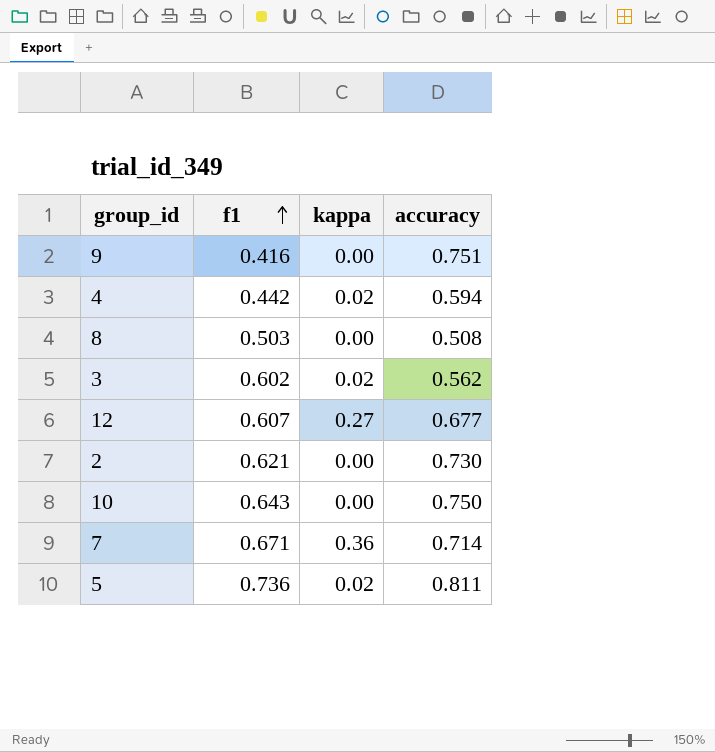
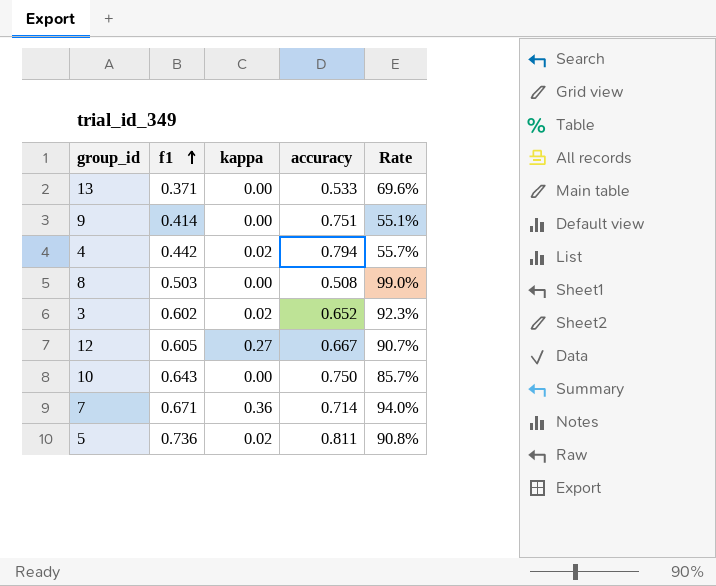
column Rate | formula: none -> [f1] / [accuracy]
row 2: 0.621 | 0.00 | 0.730 -> none
row 13: none -> 0.371 | 0.00 | 0.533 | 69.6%
9 | f1: 0.416 -> 0.414
4 | accuracy: 0.594 -> 0.794
3 | accuracy: 0.562 -> 0.652
12 | f1: 0.607 -> 0.605
12 | accuracy: 0.677 -> 0.667

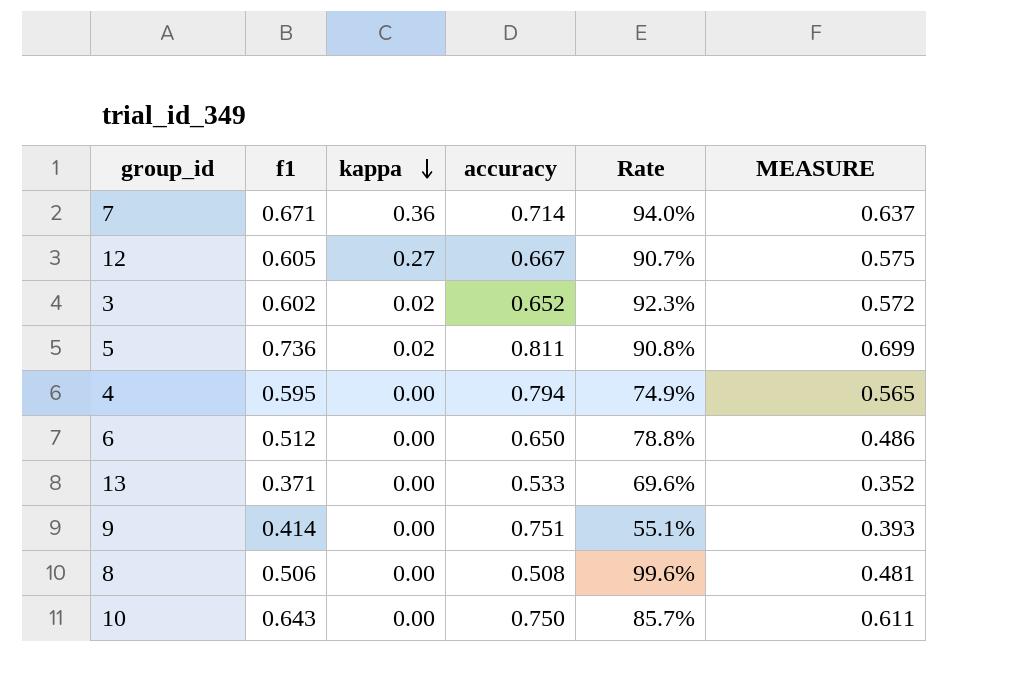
row order: f1 ascending -> kappa descending
column MEASURE | formula: none -> [f1] * 0.95
4 | f1: 0.442 -> 0.595
4 | kappa: 0.02 -> 0.00
4 | Rate: 55.7% -> 74.9%
row 6: none -> 0.512 | 0.00 | 0.650 | 78.8% | 0.486
8 | f1: 0.503 -> 0.506
8 | Rate: 99.0% -> 99.6%

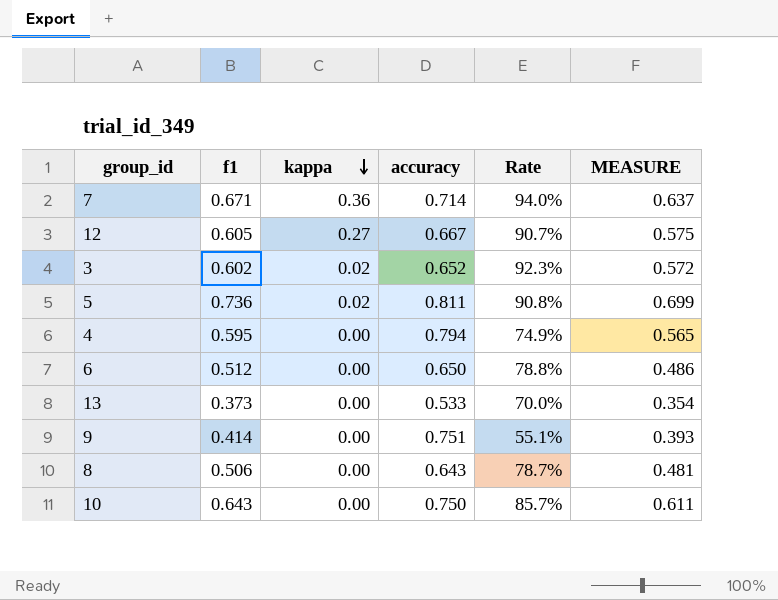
13 | f1: 0.371 -> 0.373
13 | Rate: 69.6% -> 70.0%
13 | MEASURE: 0.352 -> 0.354
8 | accuracy: 0.508 -> 0.643
8 | Rate: 99.6% -> 78.7%

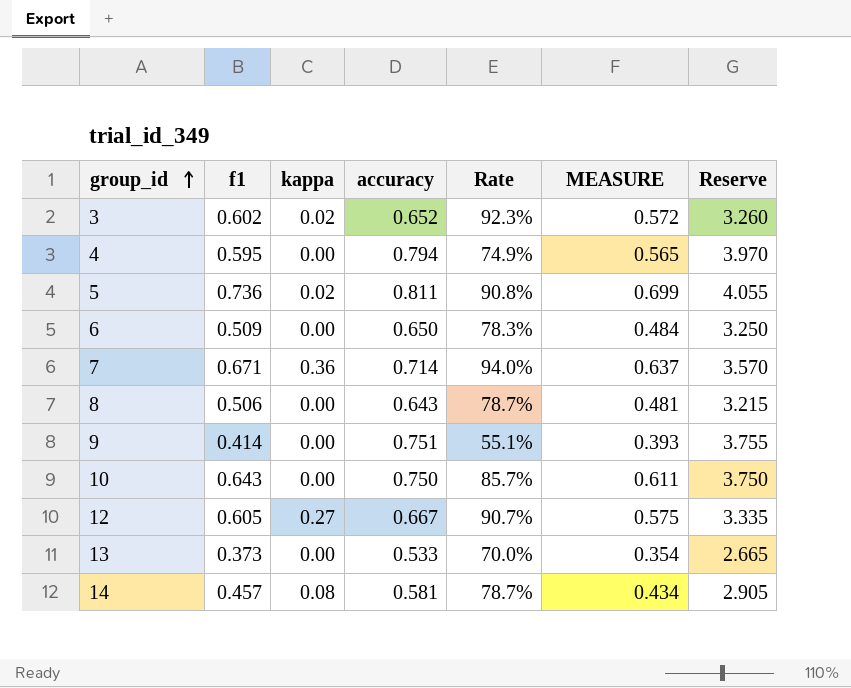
row order: kappa descending -> group_id ascending
column Reserve | formula: none -> [accuracy] * 5
6 | f1: 0.512 -> 0.509
6 | Rate: 78.8% -> 78.3%
6 | MEASURE: 0.486 -> 0.484
row 14: none -> 0.457 | 0.08 | 0.581 | 78.7% | 0.434 | 2.905

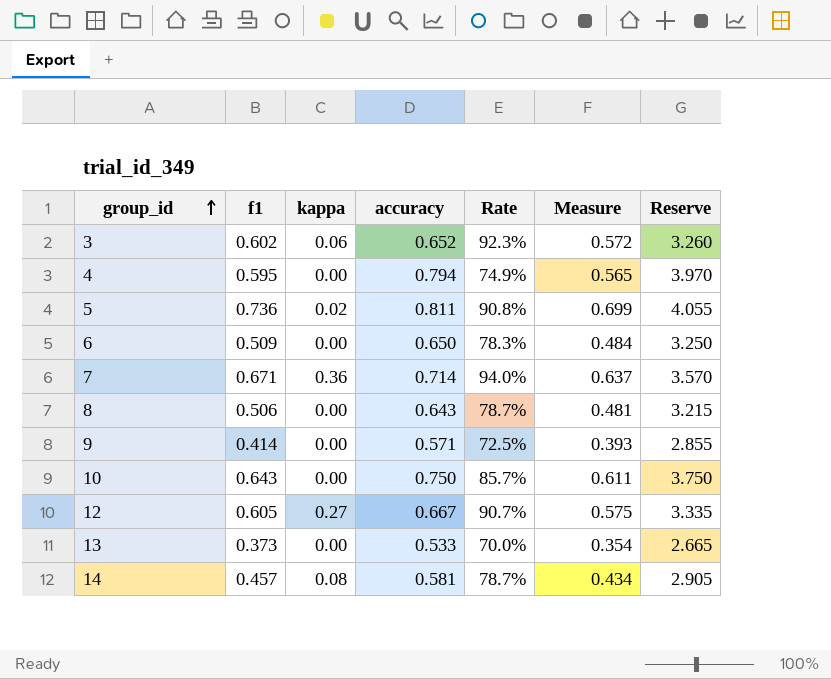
column name: MEASURE -> Measure
3 | kappa: 0.02 -> 0.06
9 | accuracy: 0.751 -> 0.571
9 | Rate: 55.1% -> 72.5%
9 | Reserve: 3.755 -> 2.855

